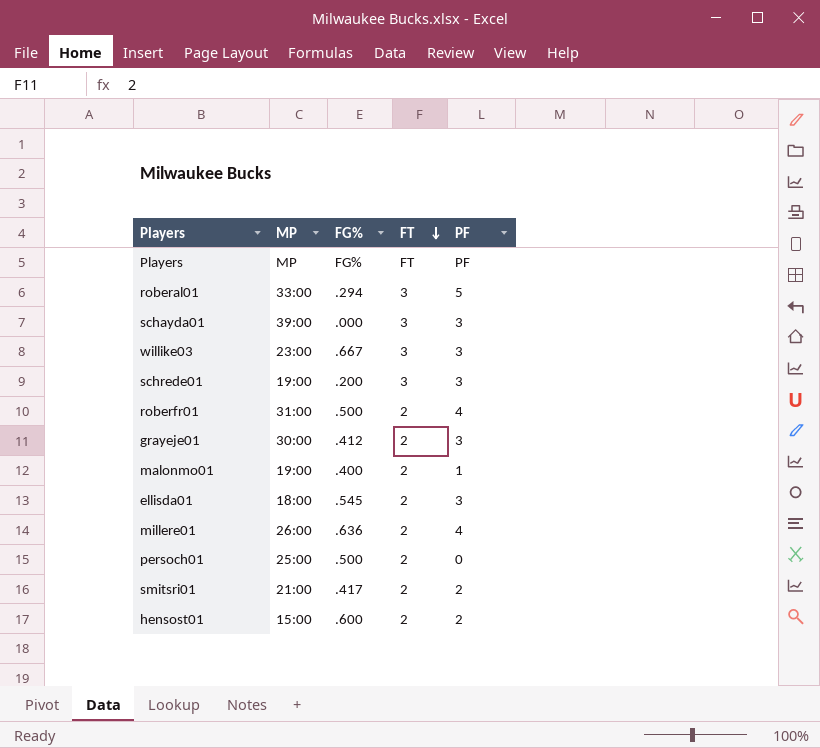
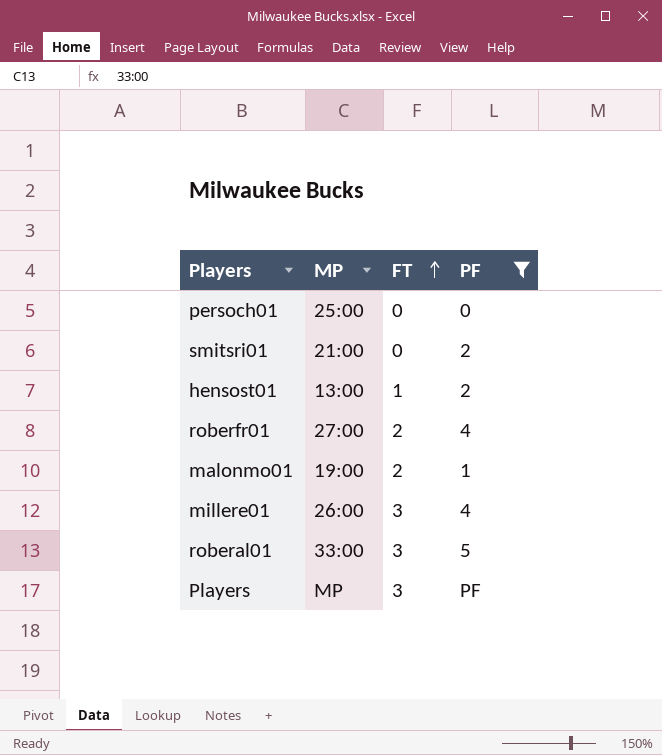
filter: none -> PF != 3
row order: FT descending -> FT ascending
column FG% | position: 3 -> none
persoch01 | FT: 2 -> 0
smitsri01 | FT: 2 -> 0
hensost01 | MP: 15:00 -> 13:00
hensost01 | FT: 2 -> 1
roberfr01 | MP: 31:00 -> 27:00
millere01 | FT: 2 -> 3
Players | FT: FT -> 3

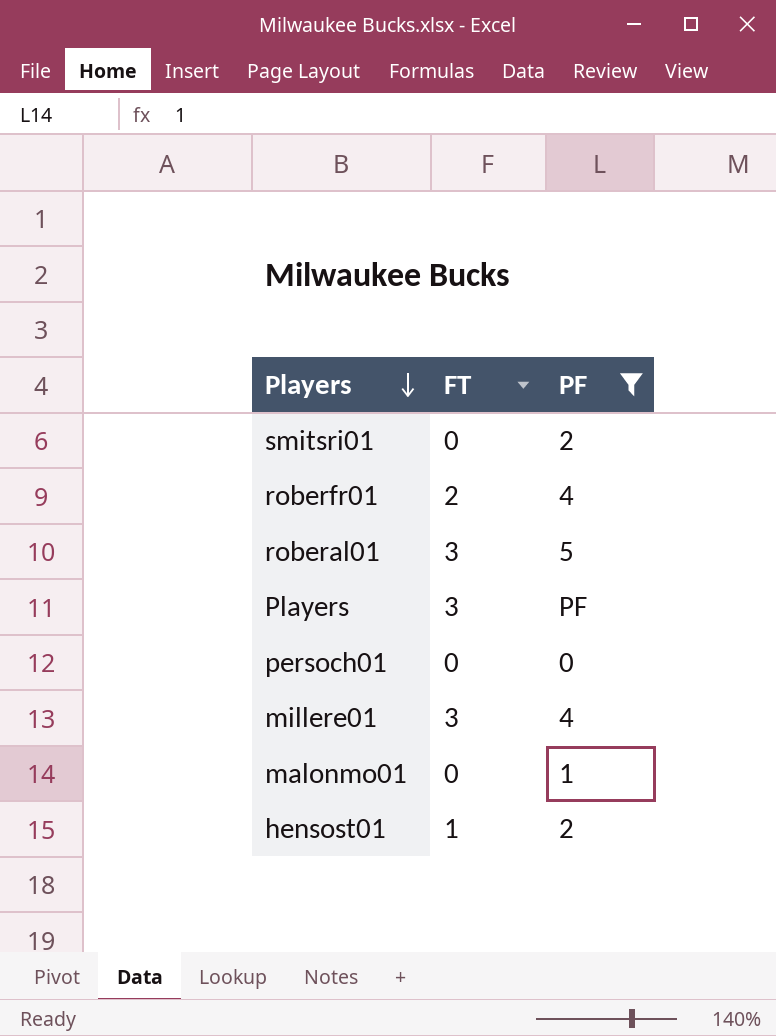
row order: FT ascending -> Players descending
column MP | position: 2 -> none
malonmo01 | FT: 2 -> 0

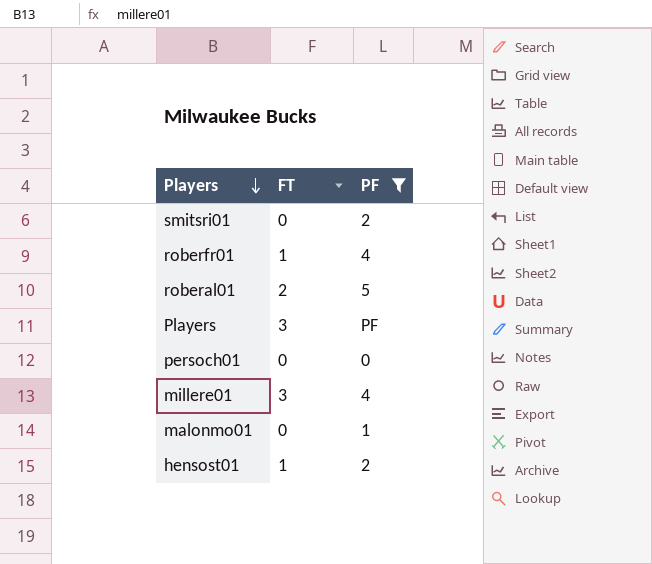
roberfr01 | FT: 2 -> 1
roberal01 | FT: 3 -> 2

